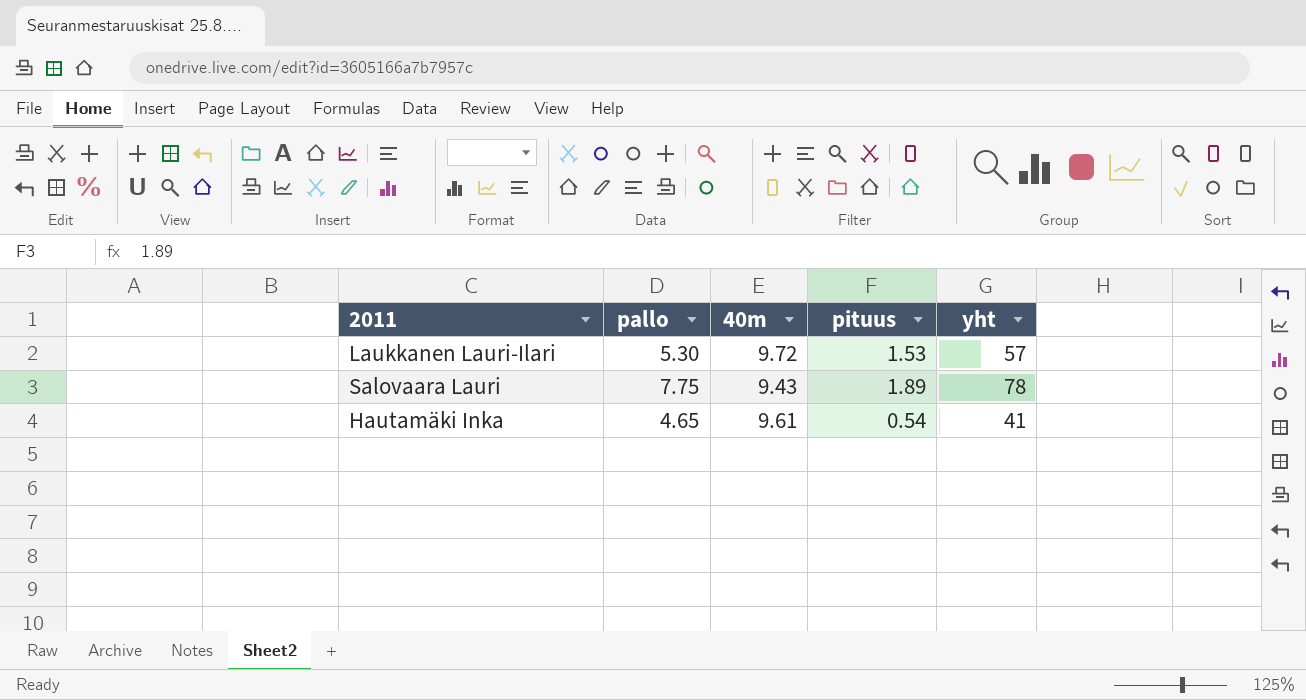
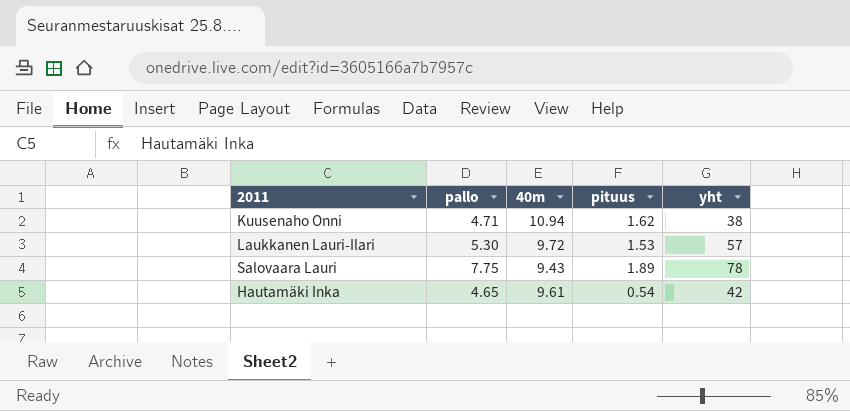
row Kuusenaho Onni: none -> 4.71 | 10.94 | 1.62 | 38
Hautamäki Inka | yht: 41 -> 42

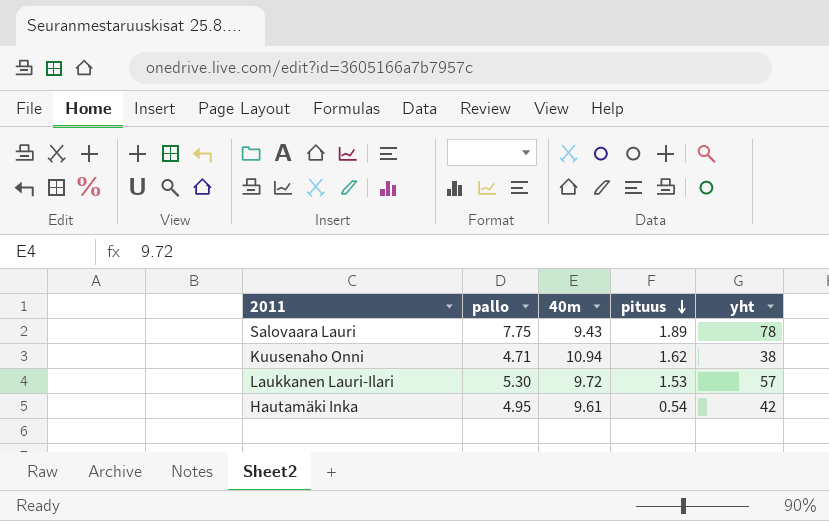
row order: none -> pituus descending
Hautamäki Inka | pallo: 4.65 -> 4.95

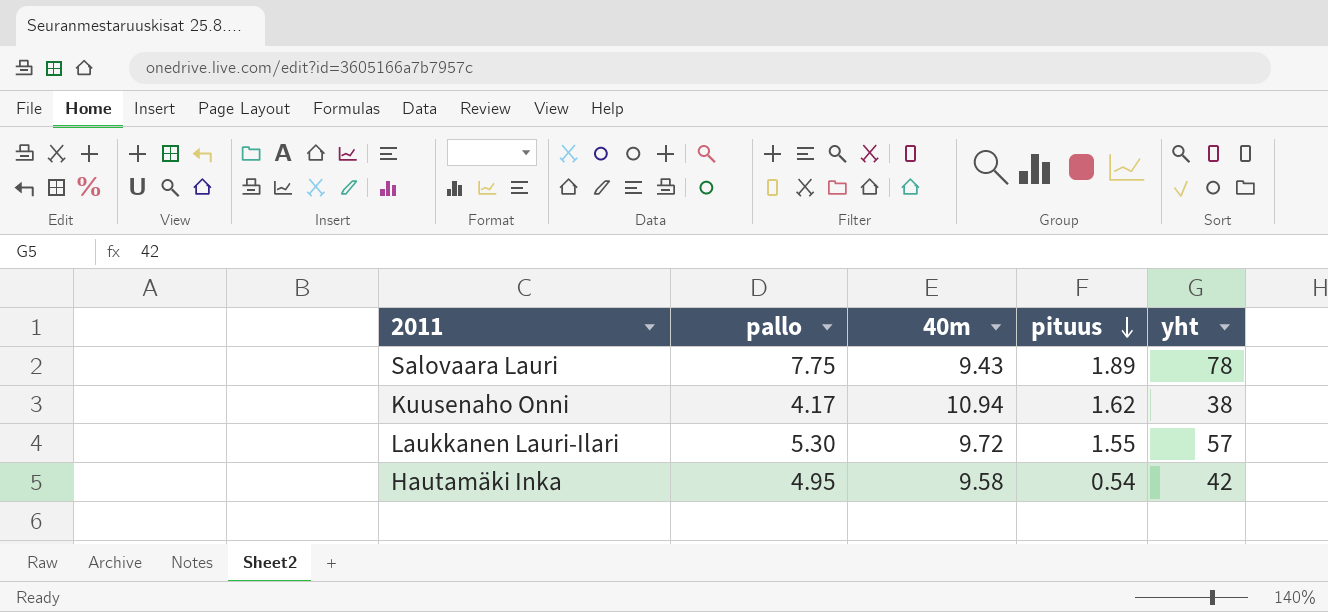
Kuusenaho Onni | pallo: 4.71 -> 4.17
Laukkanen Lauri-Ilari | pituus: 1.53 -> 1.55
Hautamäki Inka | 40m: 9.61 -> 9.58

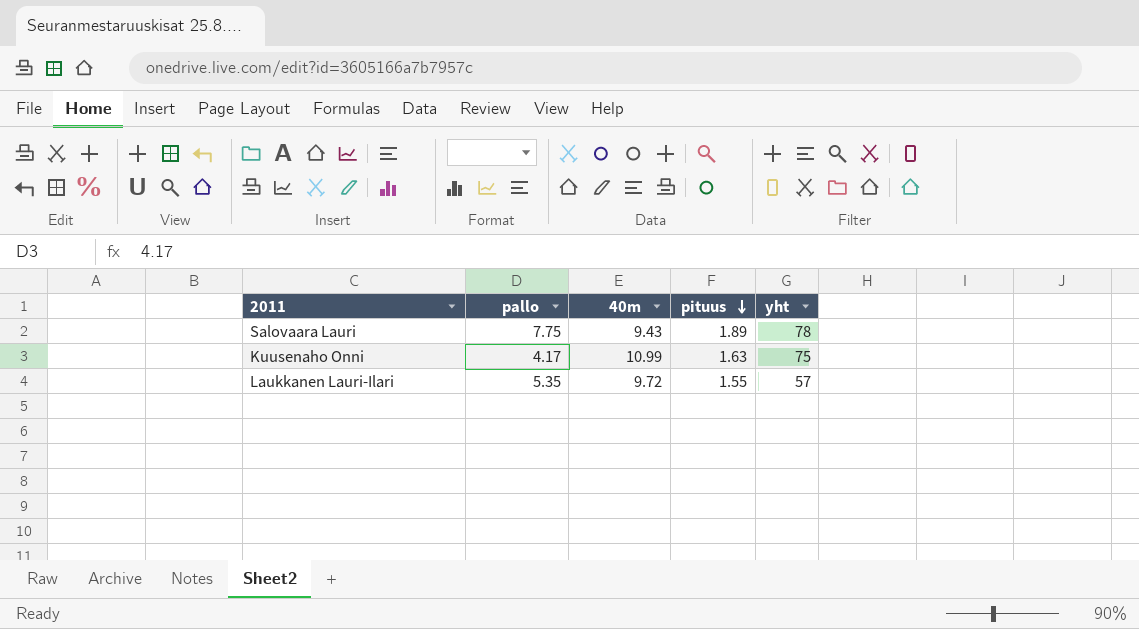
row Hautamäki Inka: 4.95 | 9.58 | 0.54 | 42 -> none
Kuusenaho Onni | 40m: 10.94 -> 10.99
Kuusenaho Onni | pituus: 1.62 -> 1.63
Kuusenaho Onni | yht: 38 -> 75
Laukkanen Lauri-Ilari | pallo: 5.30 -> 5.35

